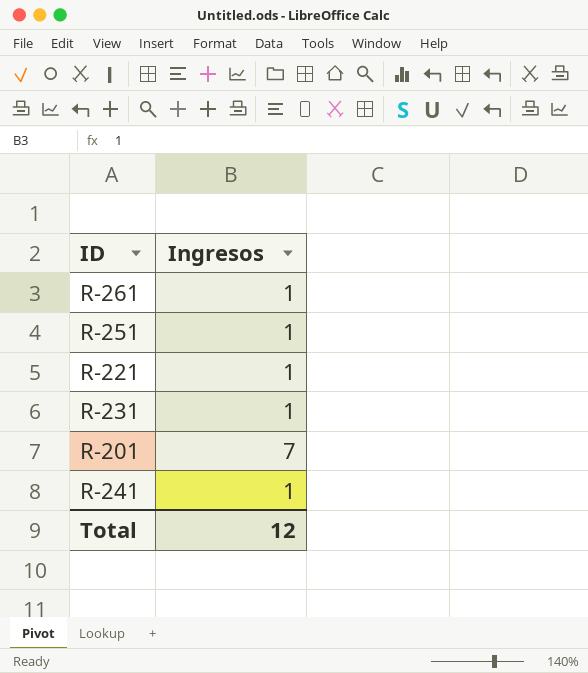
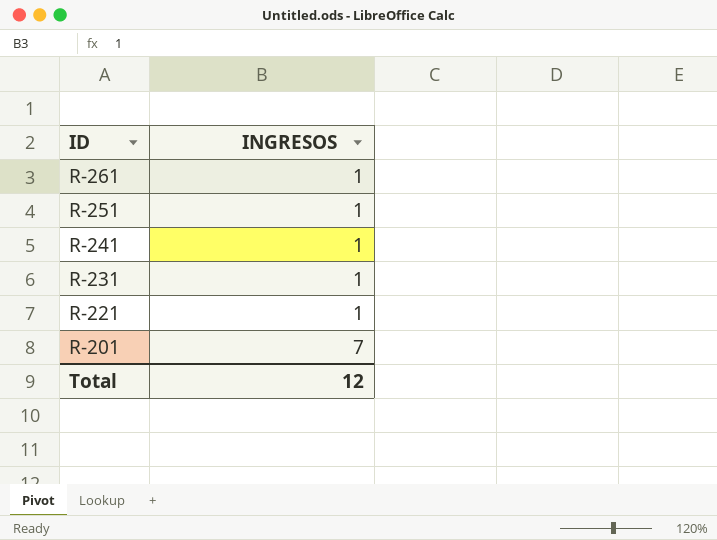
row order: none -> ID descending
column name: Ingresos -> INGRESOS

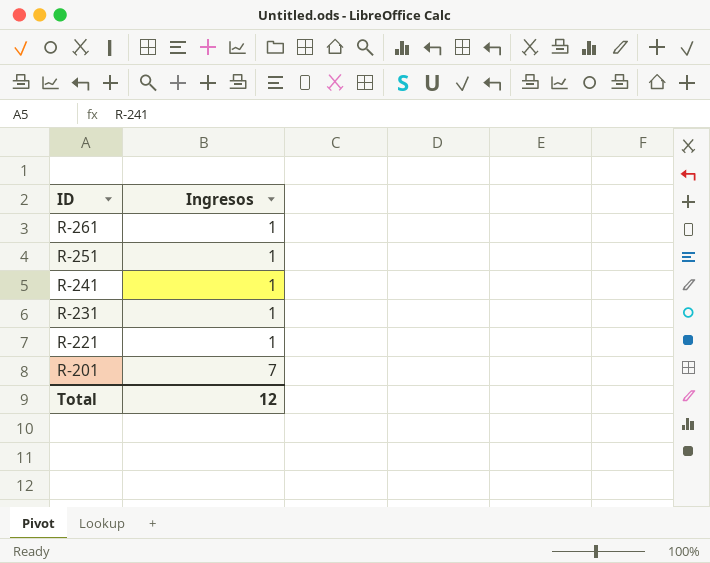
column name: INGRESOS -> Ingresos

